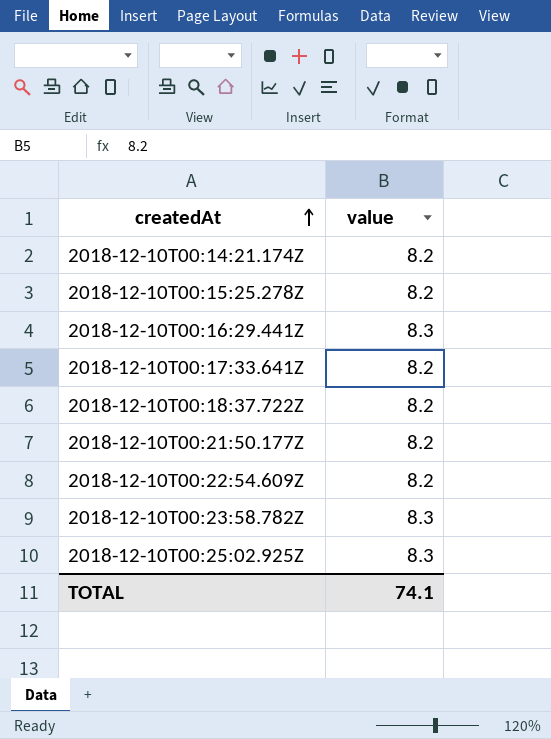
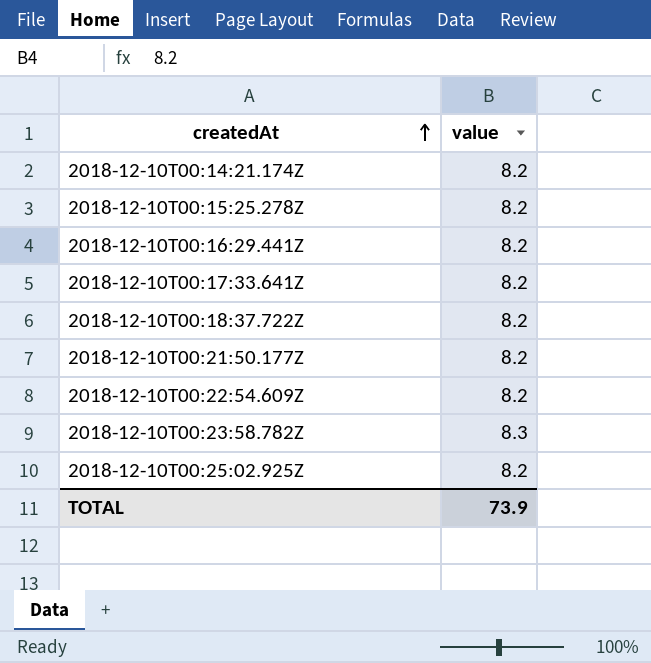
2018-12-10T00:16:29.441Z | value: 8.3 -> 8.2
2018-12-10T00:25:02.925Z | value: 8.3 -> 8.2
TOTAL | value: 74.1 -> 73.9

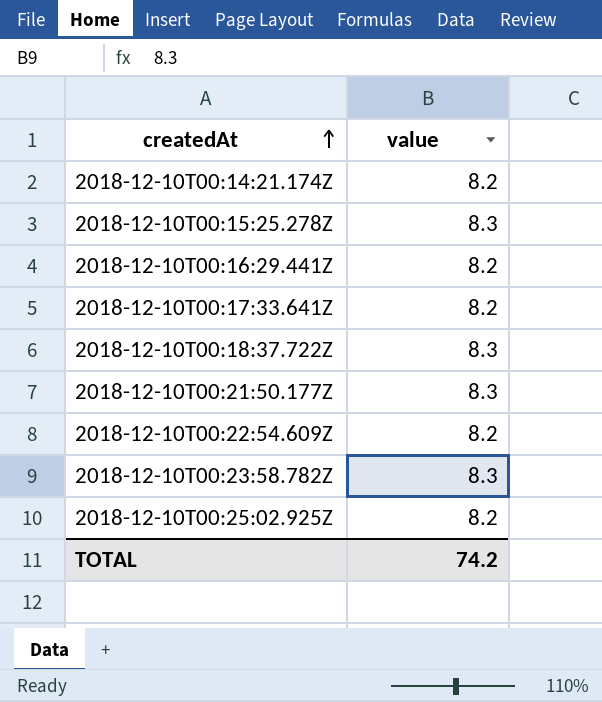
2018-12-10T00:15:25.278Z | value: 8.2 -> 8.3
2018-12-10T00:18:37.722Z | value: 8.2 -> 8.3
2018-12-10T00:21:50.177Z | value: 8.2 -> 8.3
TOTAL | value: 73.9 -> 74.2

